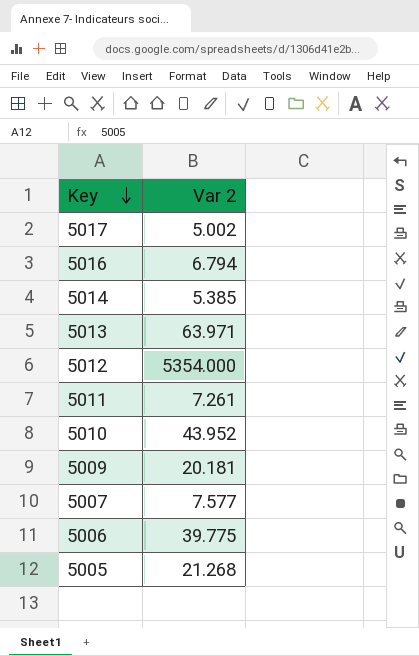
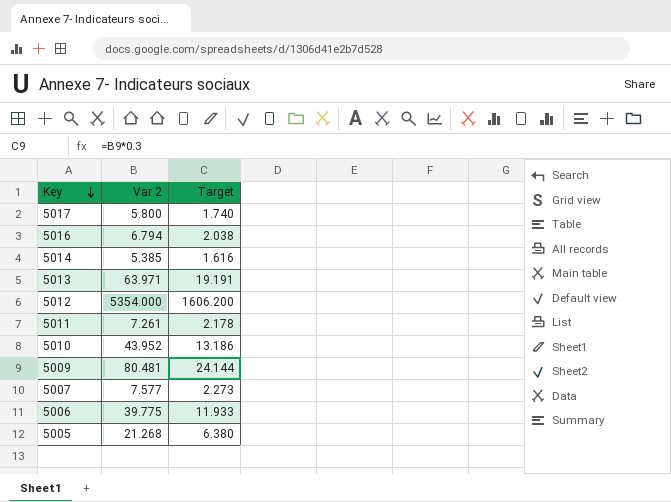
column Target | formula: none -> [Var 2] * 0.3
5017 | Var 2: 5.002 -> 5.800
5009 | Var 2: 20.181 -> 80.481

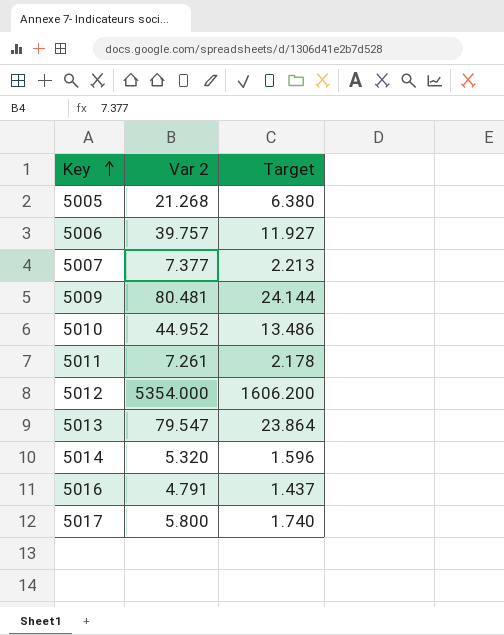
row order: Key descending -> Key ascending
5006 | Var 2: 39.775 -> 39.757
5006 | Target: 11.933 -> 11.927
5007 | Var 2: 7.577 -> 7.377
5007 | Target: 2.273 -> 2.213
5010 | Var 2: 43.952 -> 44.952
5010 | Target: 13.186 -> 13.486
5013 | Var 2: 63.971 -> 79.547
5013 | Target: 19.191 -> 23.864
5014 | Var 2: 5.385 -> 5.320
5014 | Target: 1.616 -> 1.596
5016 | Var 2: 6.794 -> 4.791
5016 | Target: 2.038 -> 1.437

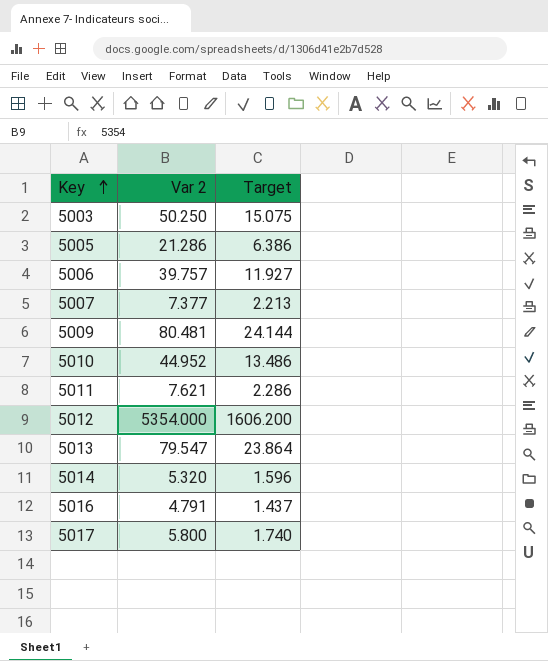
row 5003: none -> 50.250 | 15.075
5005 | Var 2: 21.268 -> 21.286
5005 | Target: 6.380 -> 6.386
5011 | Var 2: 7.261 -> 7.621
5011 | Target: 2.178 -> 2.286

